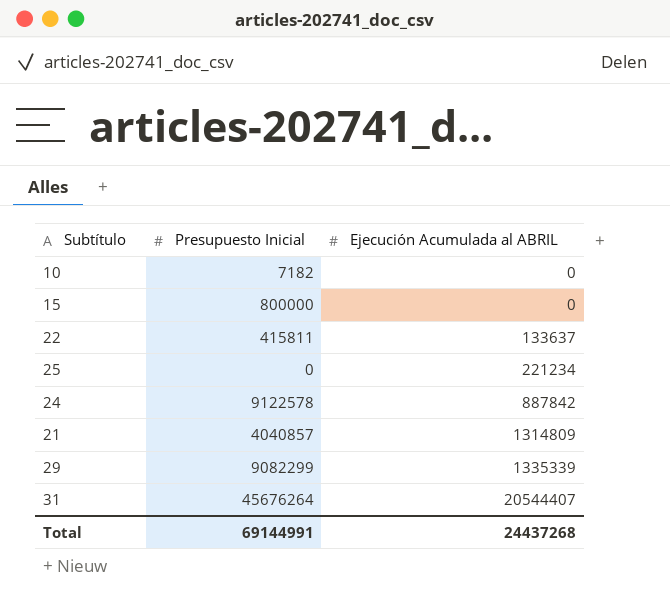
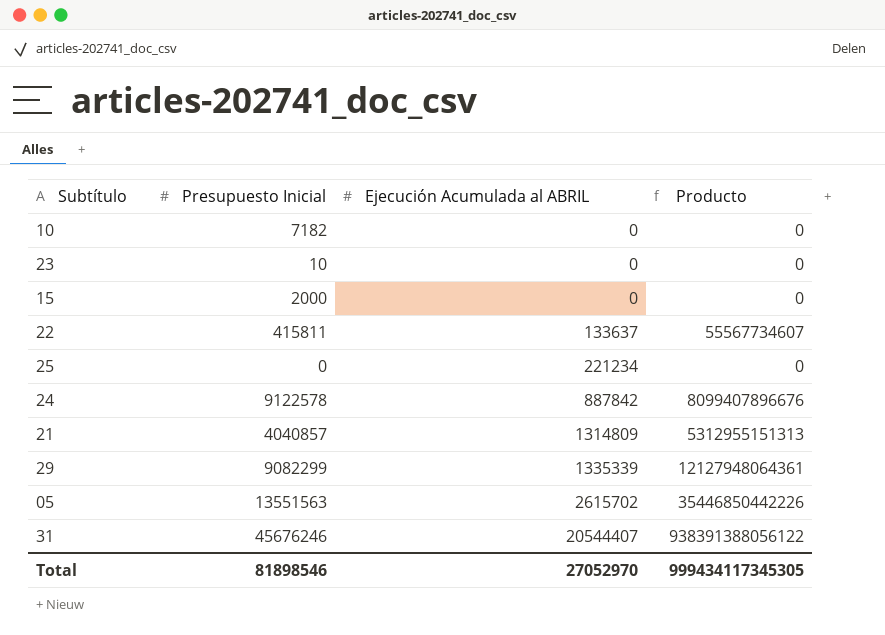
column Producto | formula: none -> [Presupuesto Inicial] * [Ejecución Acumulada al ABRIL]
row 23: none -> 10 | 0 | 0
15 | Presupuesto Inicial: 800000 -> 2000
row 05: none -> 13551563 | 2615702 | 35446850442226
31 | Presupuesto Inicial: 45676264 -> 45676246
Total | Presupuesto Inicial: 69144991 -> 81898546
Total | Ejecución Acumulada al ABRIL: 24437268 -> 27052970

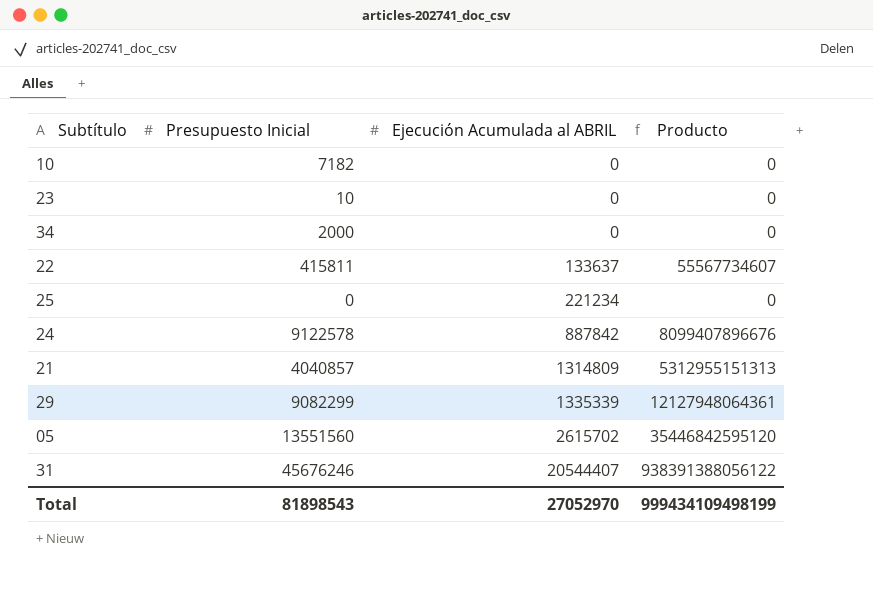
row 15: 2000 | 0 | 0 -> none
row 34: none -> 2000 | 0 | 0
05 | Presupuesto Inicial: 13551563 -> 13551560
05 | Producto: 35446850442226 -> 35446842595120
Total | Presupuesto Inicial: 81898546 -> 81898543
Total | Producto: 999434117345305 -> 999434109498199

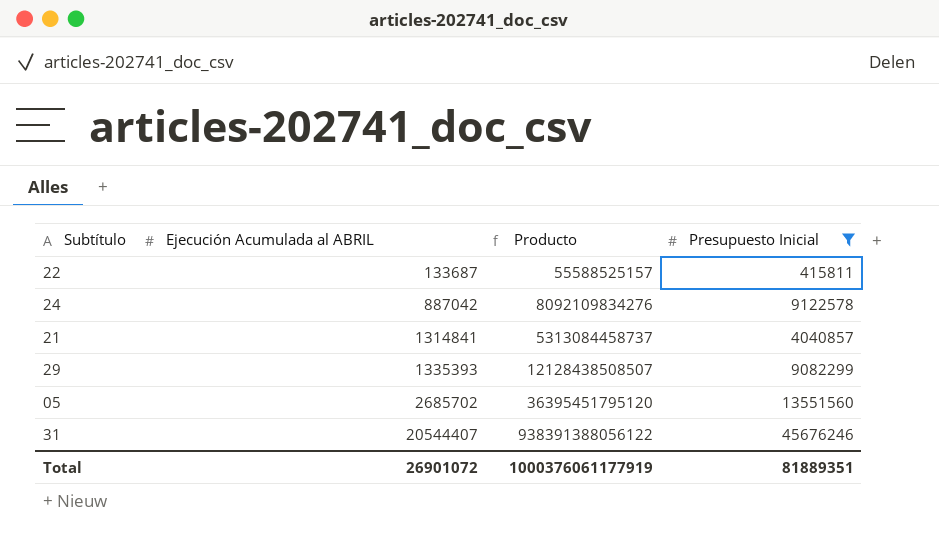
filter: none -> Presupuesto Inicial >= 415811
column Presupuesto Inicial | position: 2 -> 4
22 | Ejecución Acumulada al ABRIL: 133637 -> 133687
22 | Producto: 55567734607 -> 55588525157
24 | Ejecución Acumulada al ABRIL: 887842 -> 887042
24 | Producto: 8099407896676 -> 8092109834276
21 | Ejecución Acumulada al ABRIL: 1314809 -> 1314841
21 | Producto: 5312955151313 -> 5313084458737
29 | Ejecución Acumulada al ABRIL: 1335339 -> 1335393
29 | Producto: 12127948064361 -> 12128438508507
05 | Ejecución Acumulada al ABRIL: 2615702 -> 2685702
05 | Producto: 35446842595120 -> 36395451795120
Total | Ejecución Acumulada al ABRIL: 27052970 -> 26901072
Total | Producto: 999434109498199 -> 1000376061177919
Total | Presupuesto Inicial: 81898543 -> 81889351

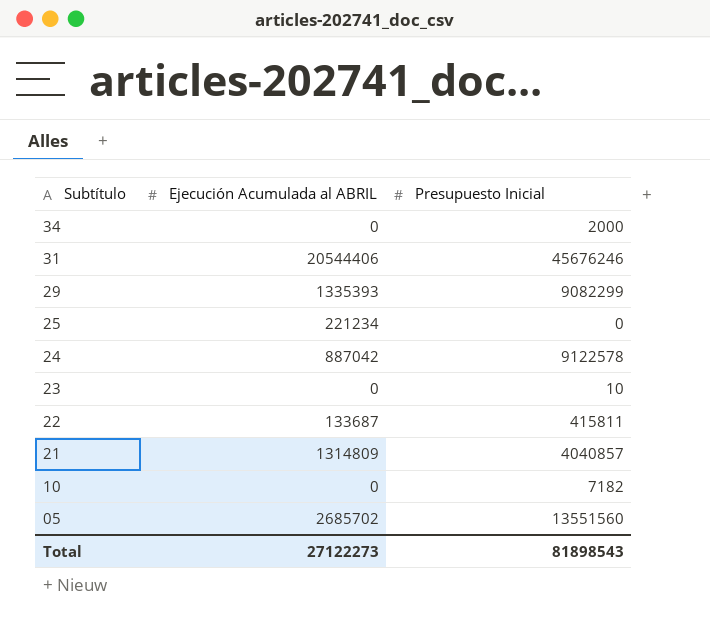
filter: Presupuesto Inicial >= 415811 -> none
row order: Ejecución Acumulada al ABRIL ascending -> Subtítulo descending
column Producto | formula: [Ejecución Acumulada al ABRIL] * [Presupuesto Inicial] -> none
31 | Ejecución Acumulada al ABRIL: 20544407 -> 20544406
21 | Ejecución Acumulada al ABRIL: 1314841 -> 1314809
Total | Ejecución Acumulada al ABRIL: 26901072 -> 27122273
Total | Presupuesto Inicial: 81889351 -> 81898543

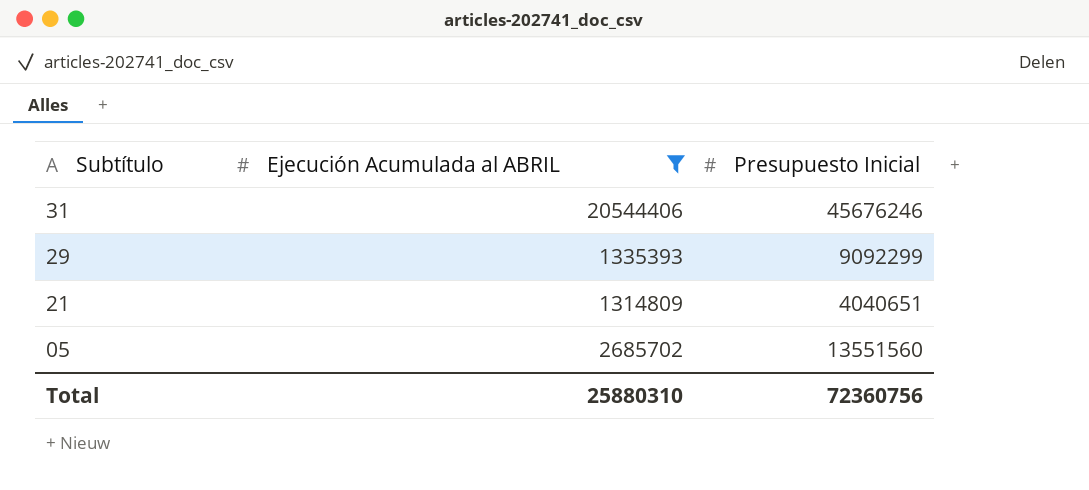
filter: none -> Ejecución Acumulada al ABRIL >= 1314809
29 | Presupuesto Inicial: 9082299 -> 9092299
21 | Presupuesto Inicial: 4040857 -> 4040651
Total | Ejecución Acumulada al ABRIL: 27122273 -> 25880310
Total | Presupuesto Inicial: 81898543 -> 72360756

